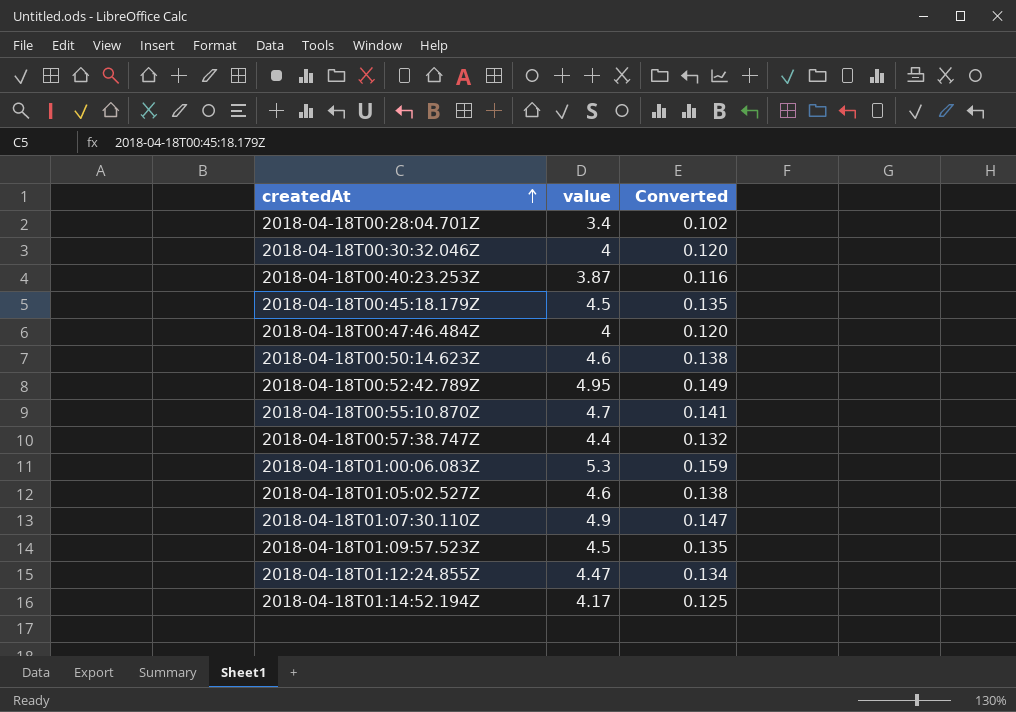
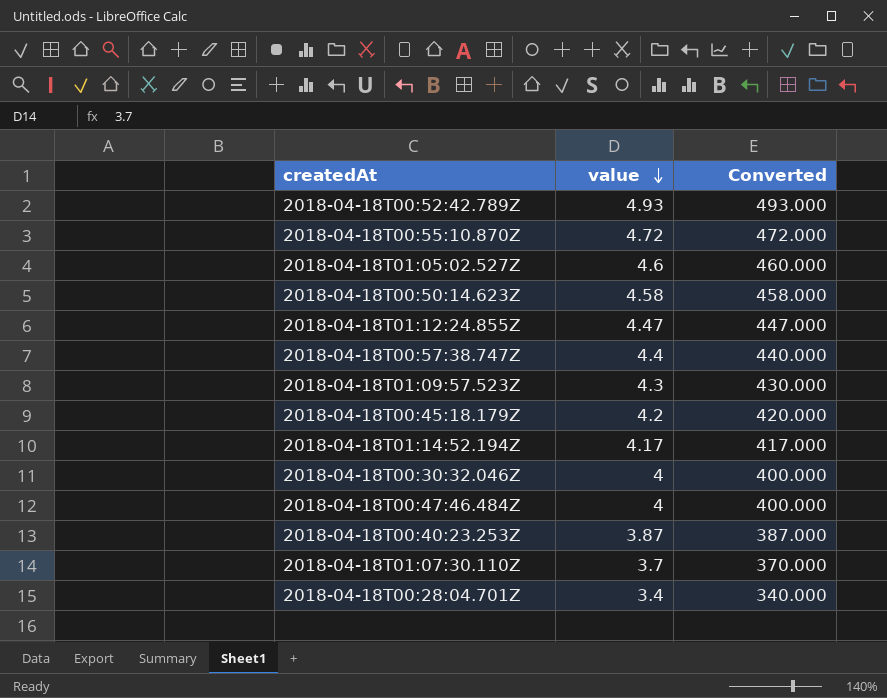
row order: createdAt ascending -> value descending
column Converted | formula: [value] * 0.03 -> [value] * 100
row 2018-04-18T01:00:06.083Z: 5.3 | 0.159 -> none
2018-04-18T00:52:42.789Z | value: 4.95 -> 4.93
2018-04-18T00:55:10.870Z | value: 4.7 -> 4.72
2018-04-18T00:50:14.623Z | value: 4.6 -> 4.58
2018-04-18T01:09:57.523Z | value: 4.5 -> 4.3
2018-04-18T00:45:18.179Z | value: 4.5 -> 4.2
2018-04-18T01:07:30.110Z | value: 4.9 -> 3.7

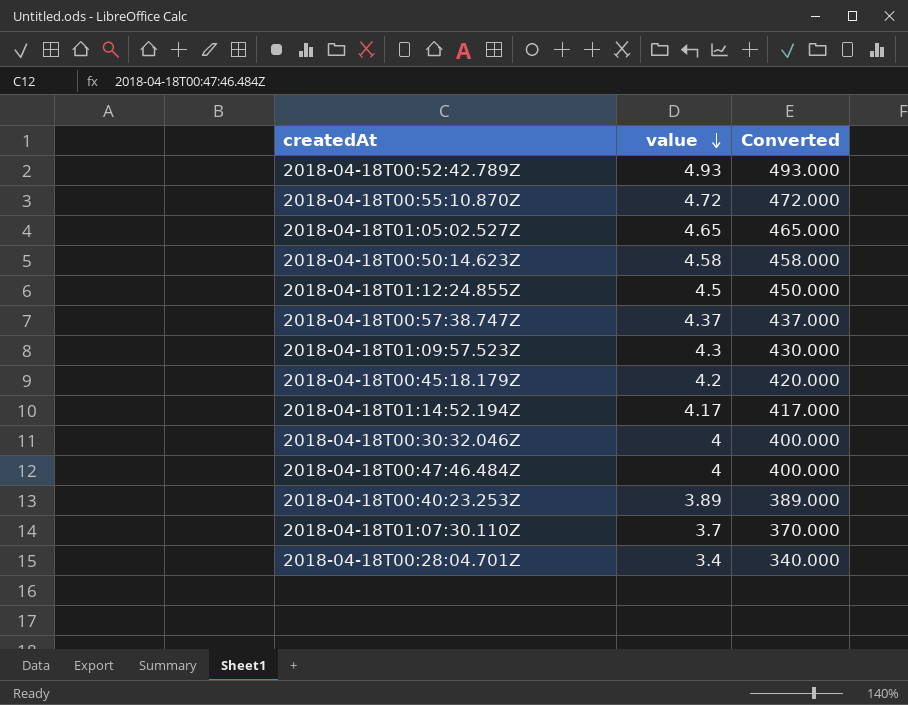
2018-04-18T01:05:02.527Z | value: 4.6 -> 4.65
2018-04-18T01:05:02.527Z | Converted: 460.000 -> 465.000
2018-04-18T01:12:24.855Z | value: 4.47 -> 4.5
2018-04-18T01:12:24.855Z | Converted: 447.000 -> 450.000
2018-04-18T00:57:38.747Z | value: 4.4 -> 4.37
2018-04-18T00:57:38.747Z | Converted: 440.000 -> 437.000
2018-04-18T00:40:23.253Z | value: 3.87 -> 3.89
2018-04-18T00:40:23.253Z | Converted: 387.000 -> 389.000

